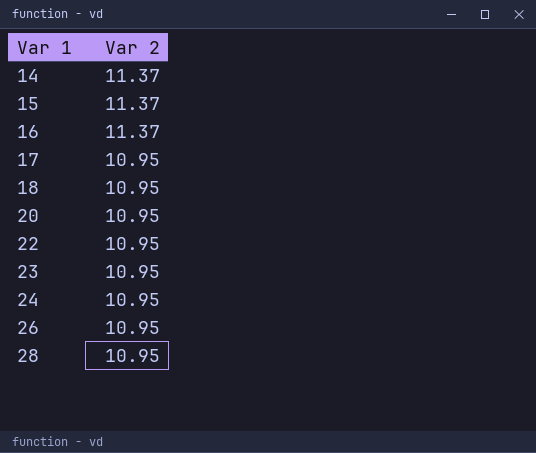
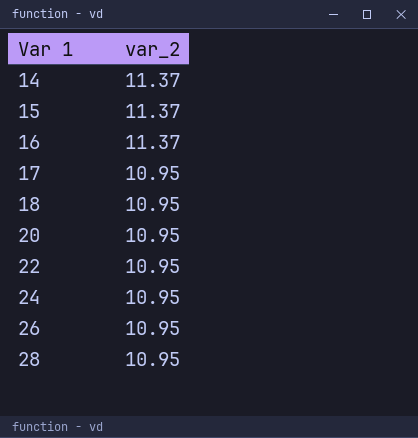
column name: Var 2 -> var_2
row 23: 10.95 -> none

